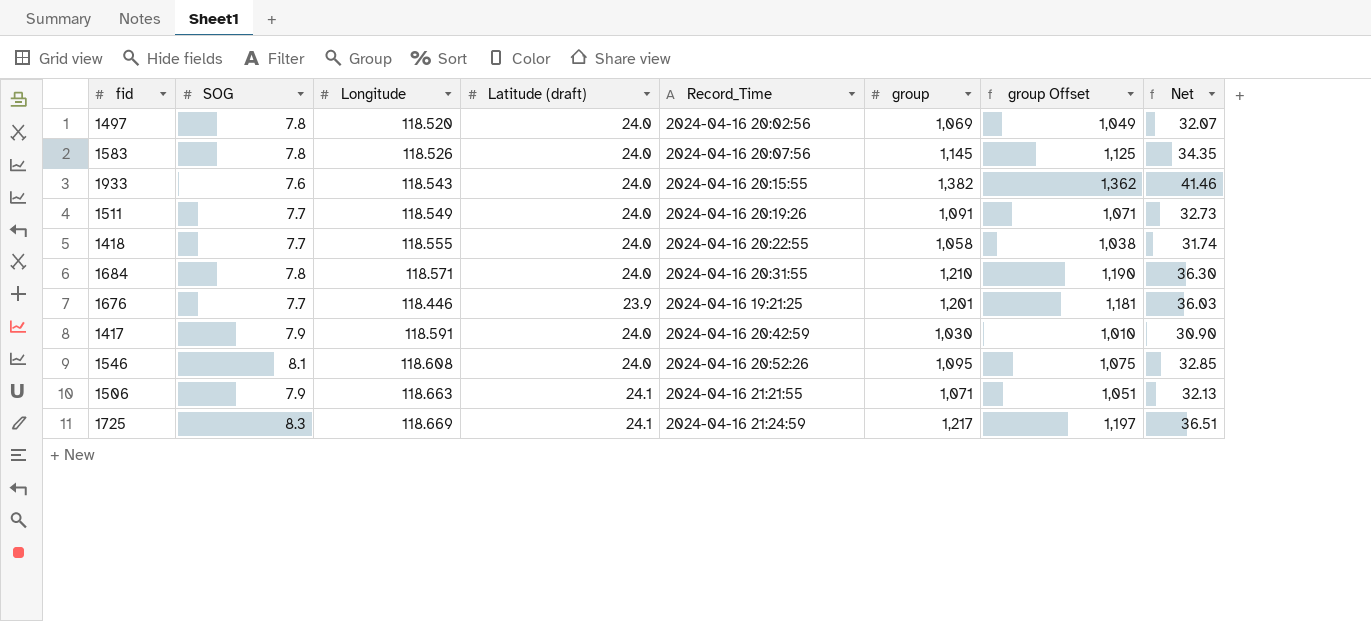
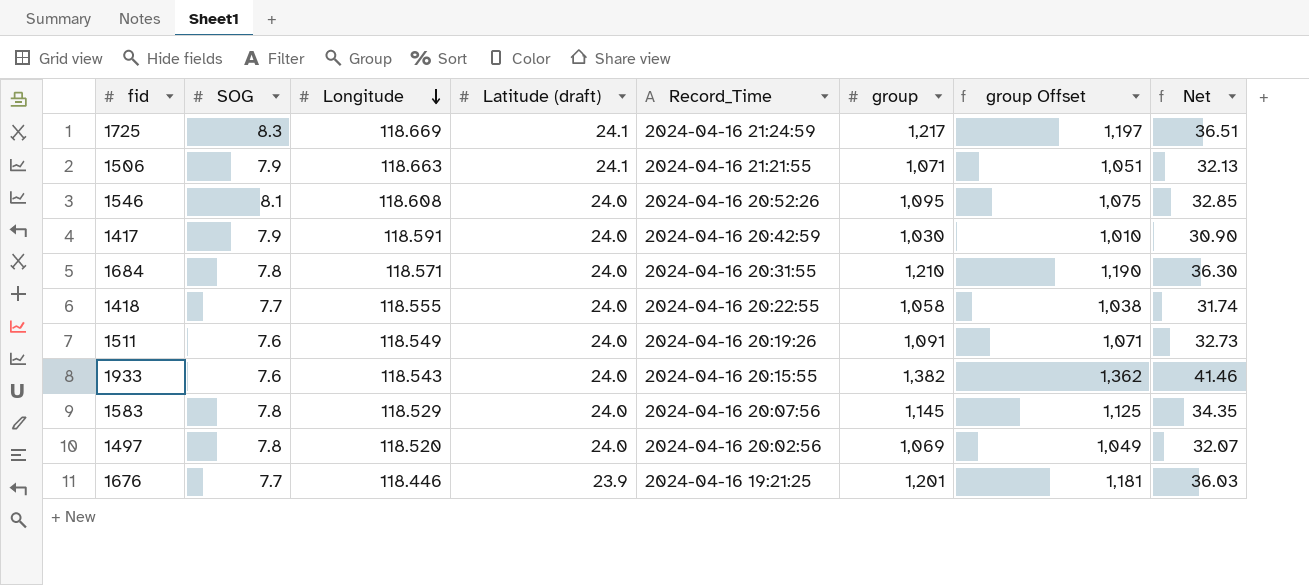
row order: none -> Longitude descending
1511 | SOG: 7.7 -> 7.6
1583 | Longitude: 118.526 -> 118.529

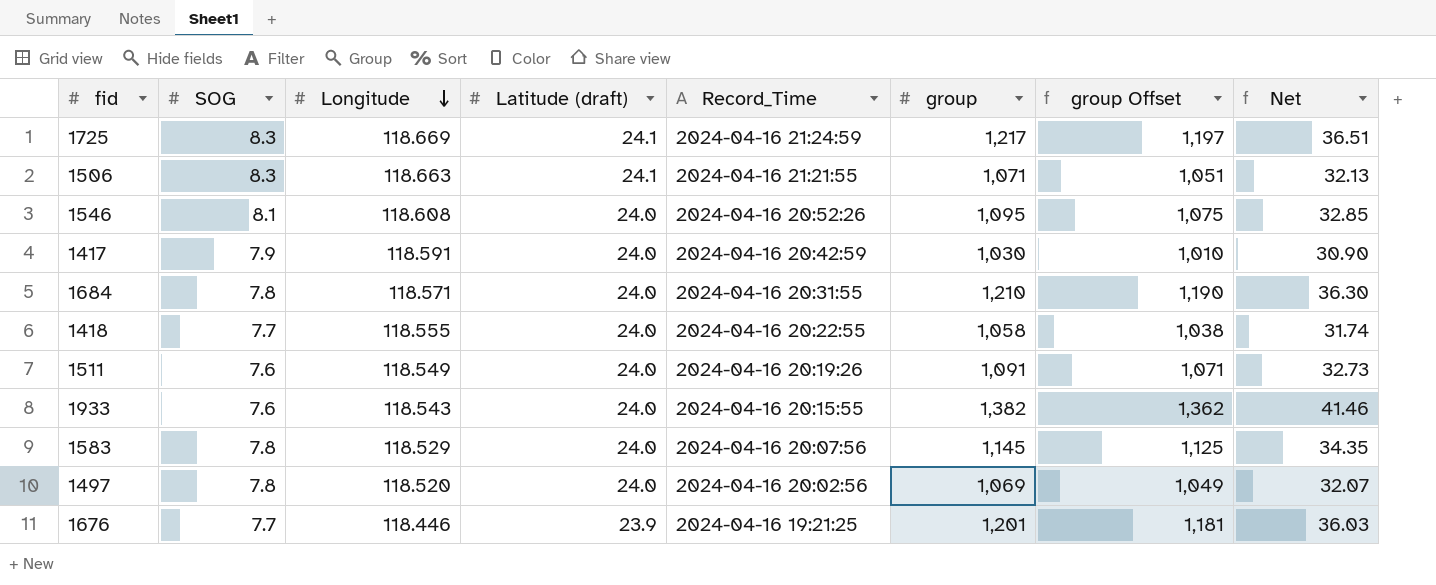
1506 | SOG: 7.9 -> 8.3

